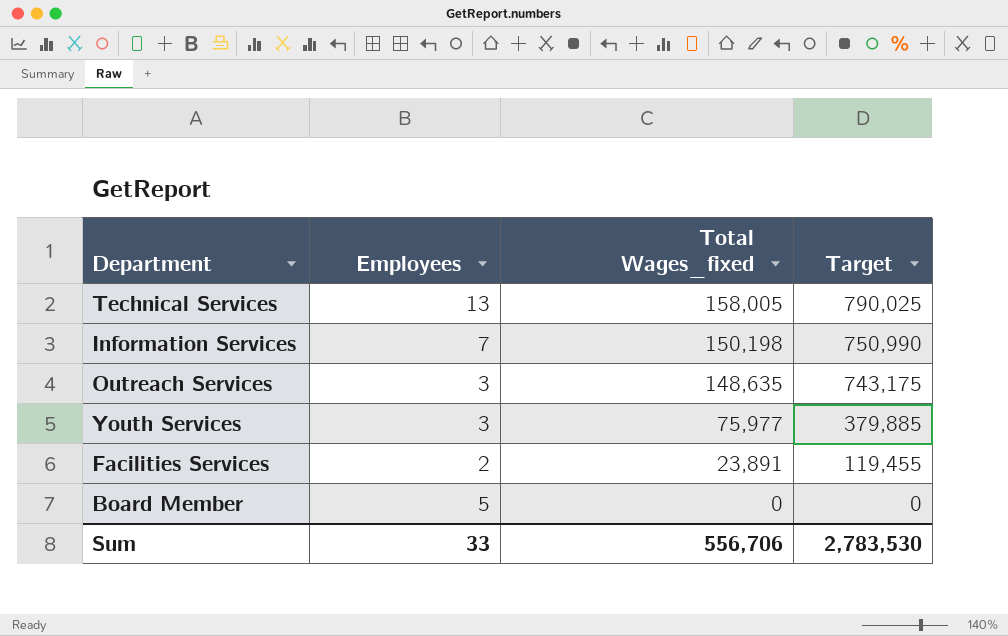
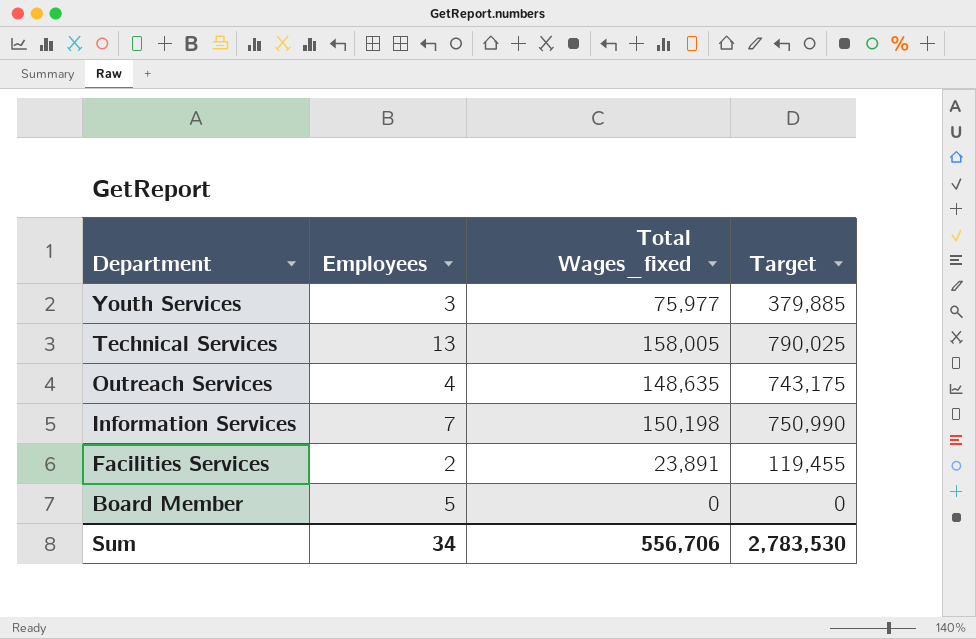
row order: Total Wages_fixed descending -> Department descending
Outreach Services | Employees: 3 -> 4
Sum | Employees: 33 -> 34

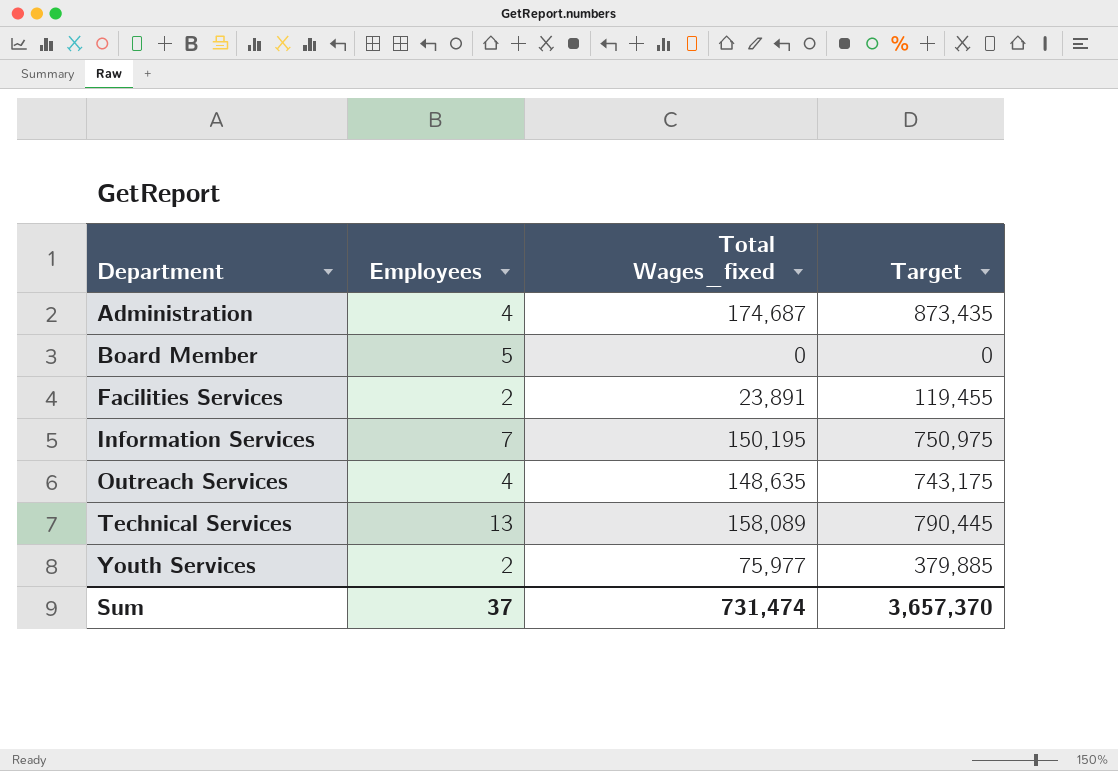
row order: Department descending -> Department ascending
row Administration: none -> 4 | 174,687 | 873,435
Information Services | Total Wages_fixed: 150,198 -> 150,195
Information Services | Target: 750,990 -> 750,975
Technical Services | Total Wages_fixed: 158,005 -> 158,089
Technical Services | Target: 790,025 -> 790,445
Youth Services | Employees: 3 -> 2
Sum | Employees: 34 -> 37
Sum | Total Wages_fixed: 556,706 -> 731,474
Sum | Target: 2,783,530 -> 3,657,370

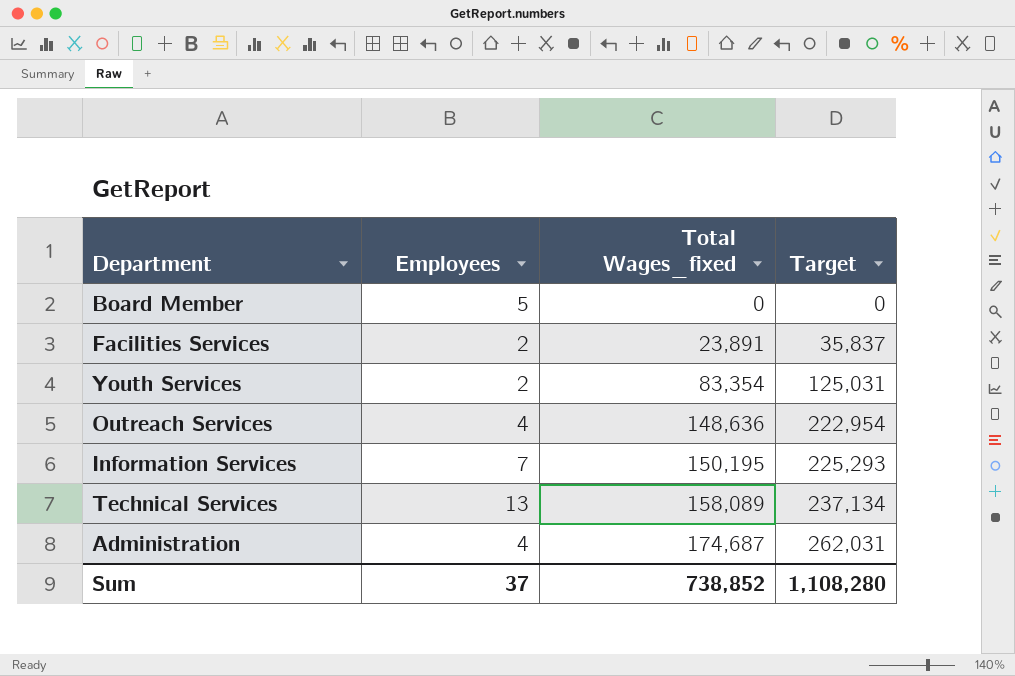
row order: Department ascending -> Total Wages_fixed ascending
column Target | formula: [Total Wages_fixed] * 5 -> [Total Wages_fixed] * 1.5
Youth Services | Total Wages_fixed: 75,977 -> 83,354
Outreach Services | Total Wages_fixed: 148,635 -> 148,636
Sum | Total Wages_fixed: 731,474 -> 738,852
Sum | Target: 3,657,370 -> 1,108,280

